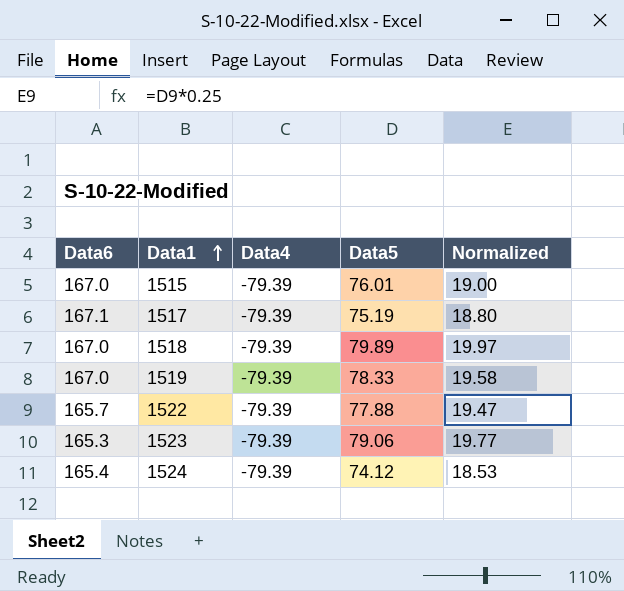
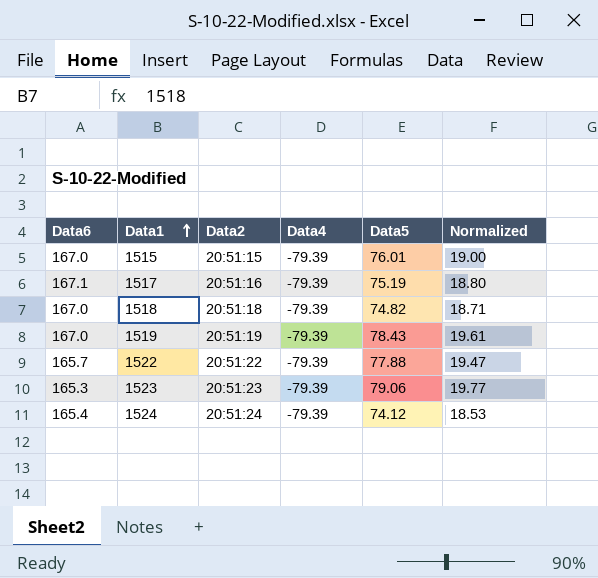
column Data2 | position: none -> 3
1518 | Data5: 79.89 -> 74.82
1518 | Normalized: 19.97 -> 18.71
1519 | Data5: 78.33 -> 78.43
1519 | Normalized: 19.58 -> 19.61

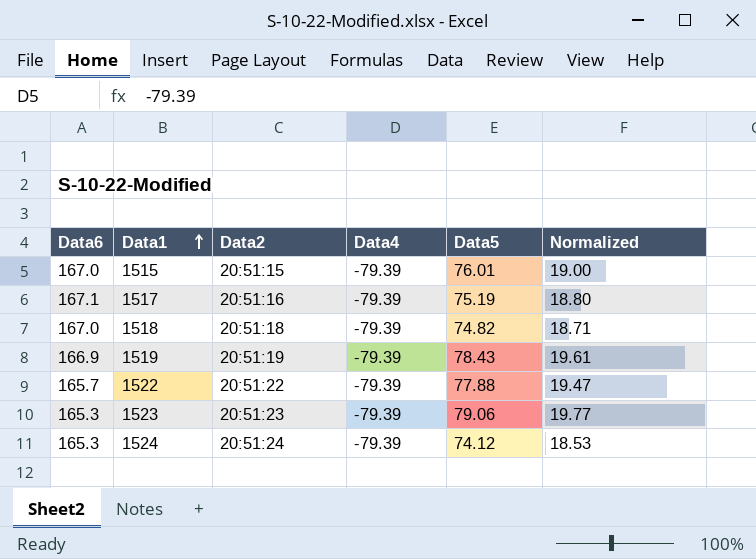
1519 | Data6: 167.0 -> 166.9
1524 | Data6: 165.4 -> 165.3

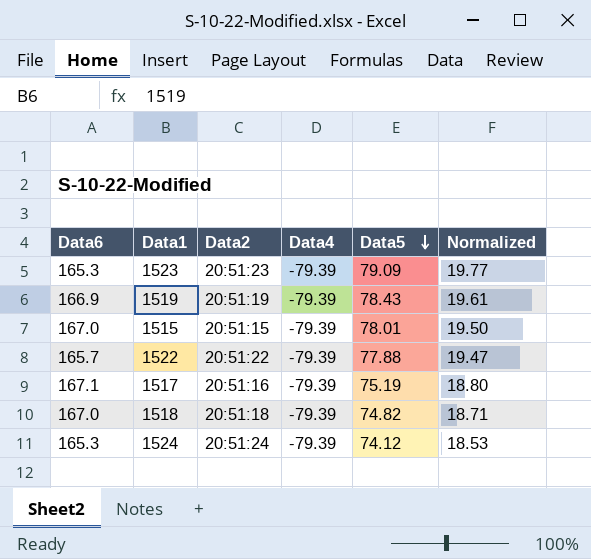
row order: Data1 ascending -> Data5 descending
1523 | Data5: 79.06 -> 79.09
1515 | Data5: 76.01 -> 78.01
1515 | Normalized: 19.00 -> 19.50

